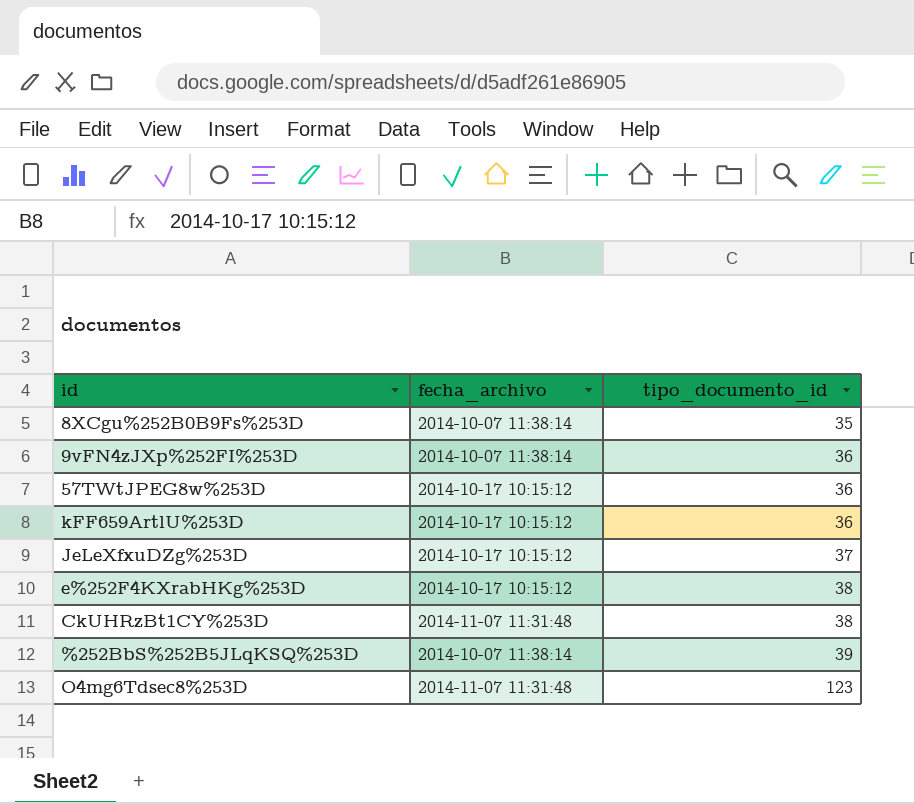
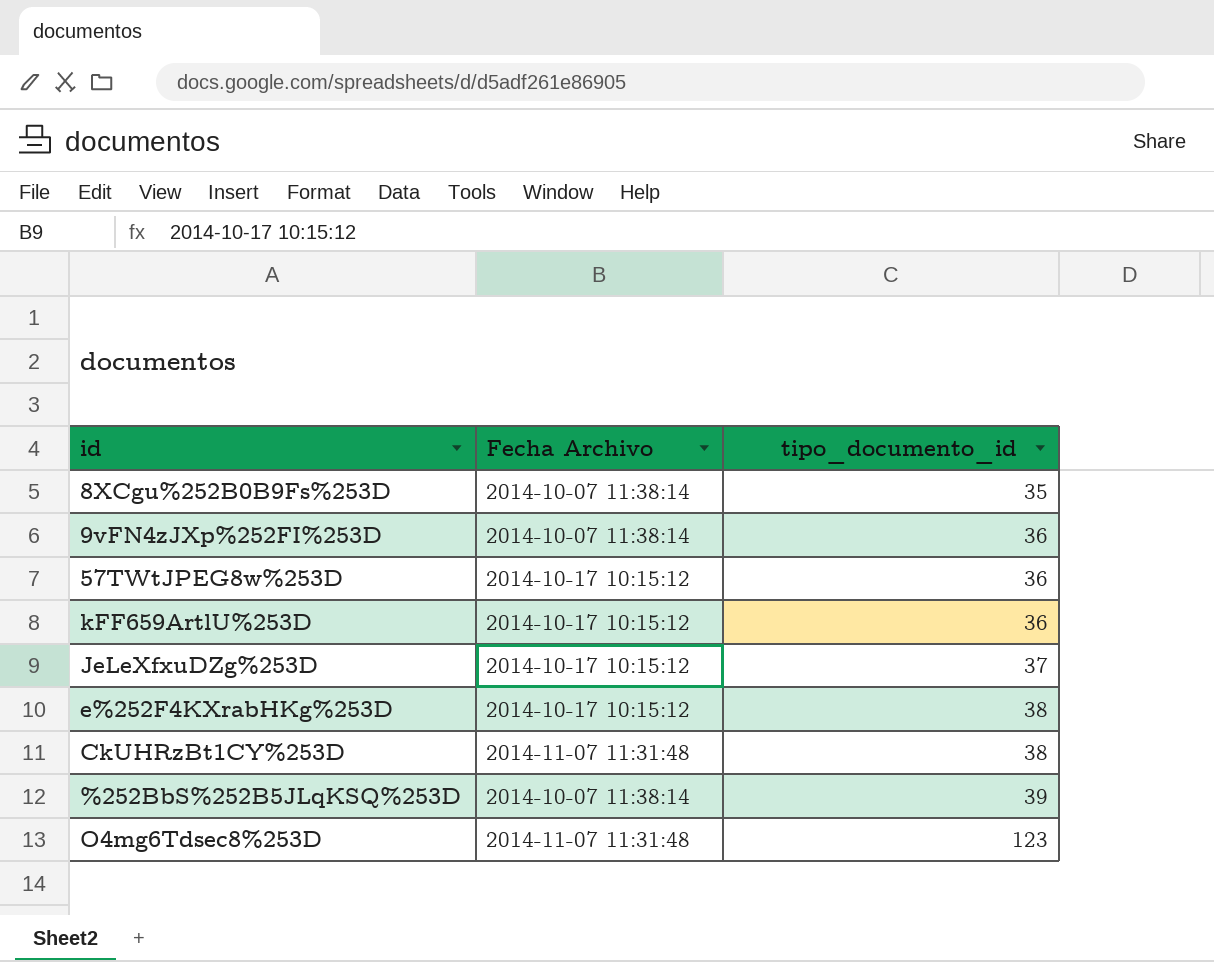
column name: fecha_archivo -> Fecha Archivo

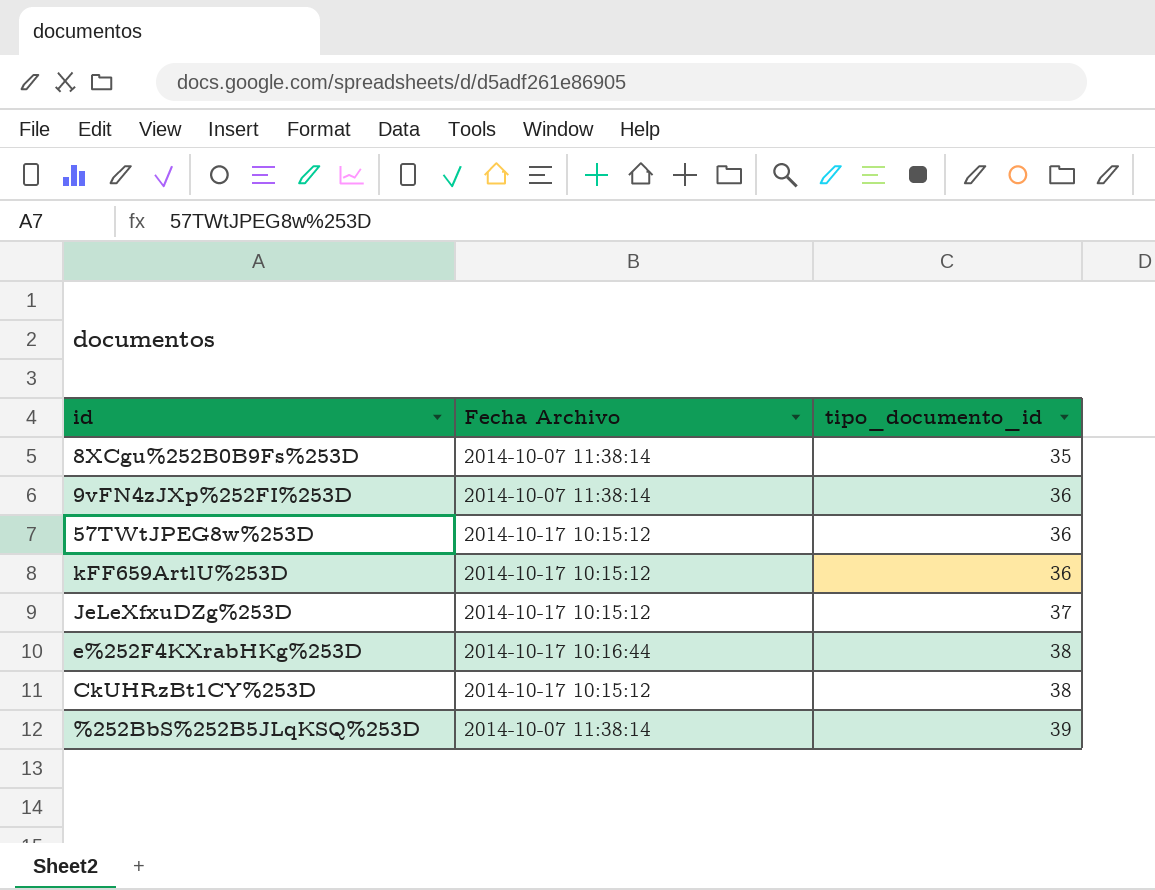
row O4mg6Tdsec8%253D: 2014-11-07 11:31:48 | 123 -> none
e%252F4KXrabHKg%253D | Fecha Archivo: 2014-10-17 10:15:12 -> 2014-10-17 10:16:44
CkUHRzBt1CY%253D | Fecha Archivo: 2014-11-07 11:31:48 -> 2014-10-17 10:15:12

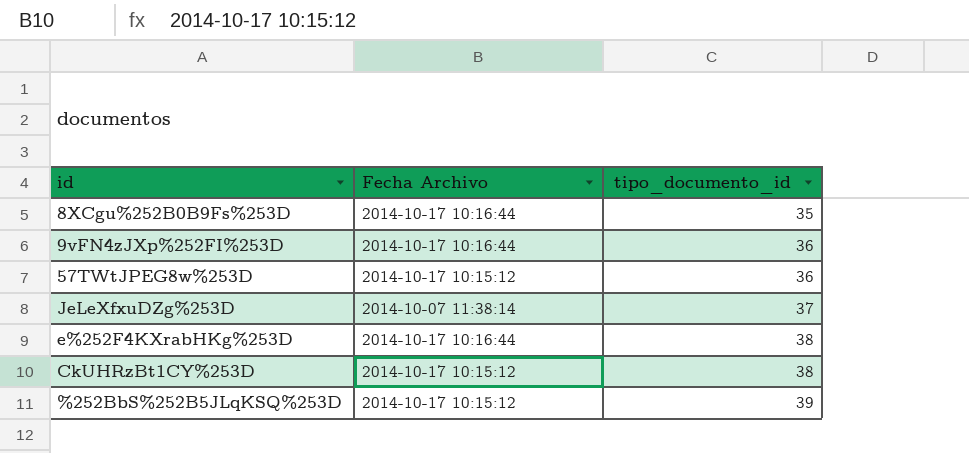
row kFF659ArtlU%253D: 2014-10-17 10:15:12 | 36 -> none
8XCgu%252B0B9Fs%253D | Fecha Archivo: 2014-10-07 11:38:14 -> 2014-10-17 10:16:44
9vFN4zJXp%252FI%253D | Fecha Archivo: 2014-10-07 11:38:14 -> 2014-10-17 10:16:44
JeLeXfxuDZg%253D | Fecha Archivo: 2014-10-17 10:15:12 -> 2014-10-07 11:38:14
%252BbS%252B5JLqKSQ%253D | Fecha Archivo: 2014-10-07 11:38:14 -> 2014-10-17 10:15:12

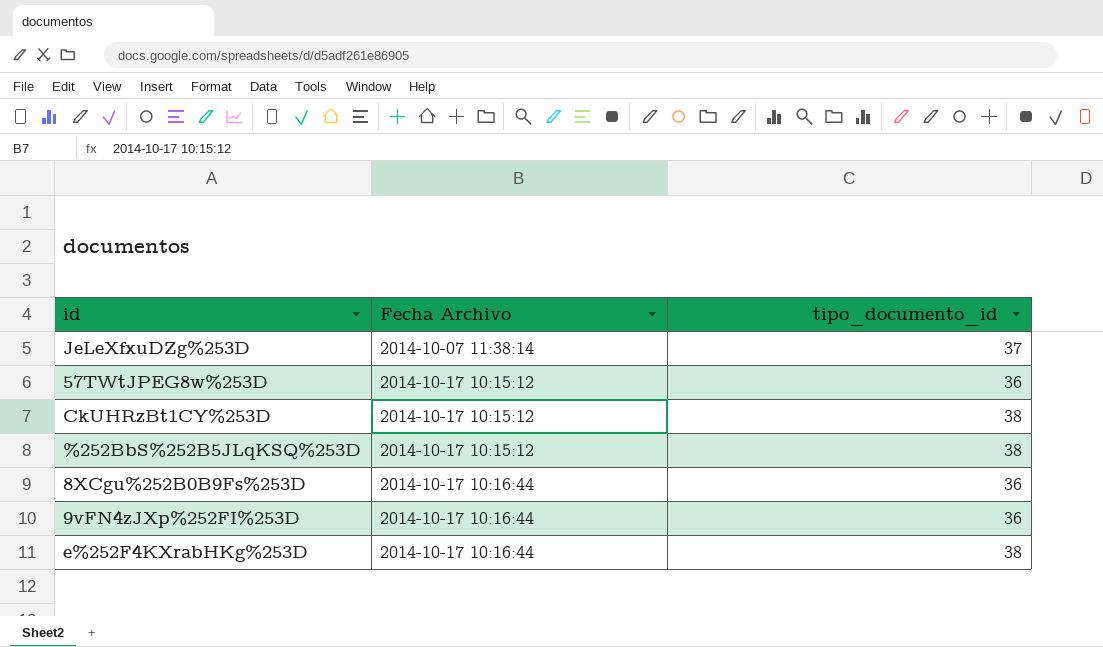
row order: tipo_documento_id ascending -> Fecha Archivo ascending
%252BbS%252B5JLqKSQ%253D | tipo_documento_id: 39 -> 38
8XCgu%252B0B9Fs%253D | tipo_documento_id: 35 -> 36

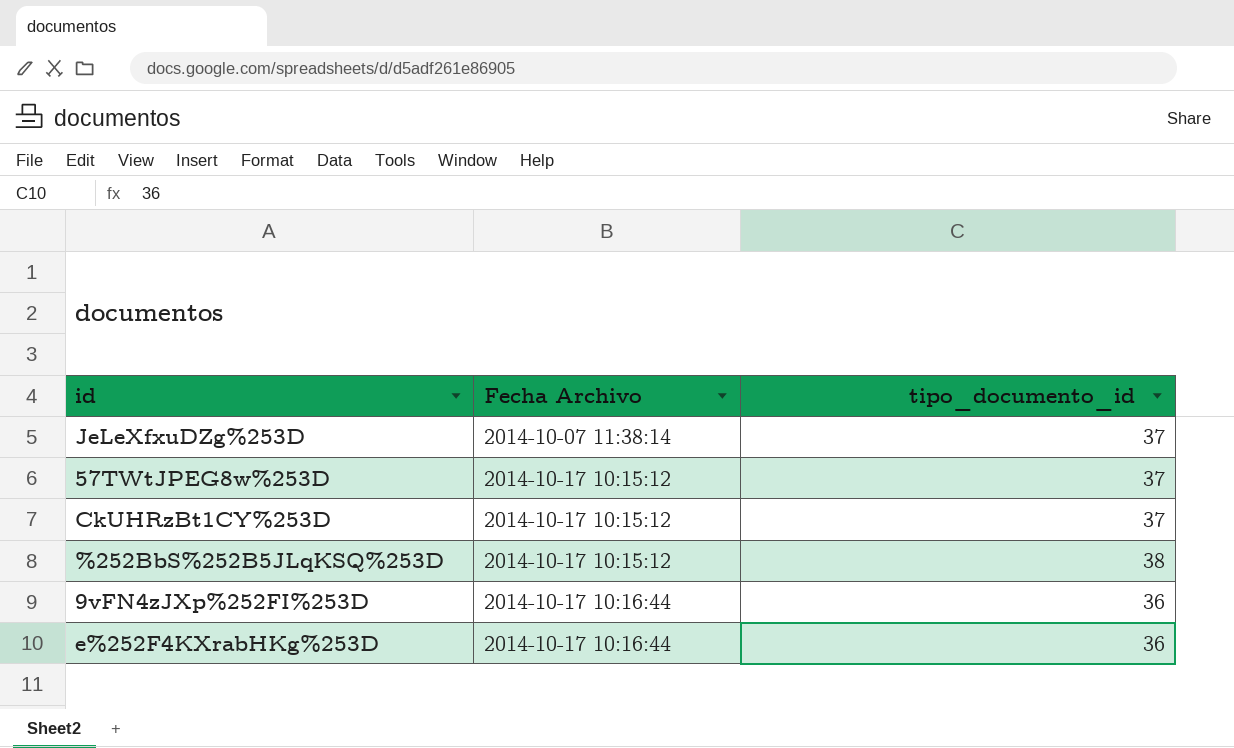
row 8XCgu%252B0B9Fs%253D: 2014-10-17 10:16:44 | 36 -> none
57TWtJPEG8w%253D | tipo_documento_id: 36 -> 37
CkUHRzBt1CY%253D | tipo_documento_id: 38 -> 37
e%252F4KXrabHKg%253D | tipo_documento_id: 38 -> 36

